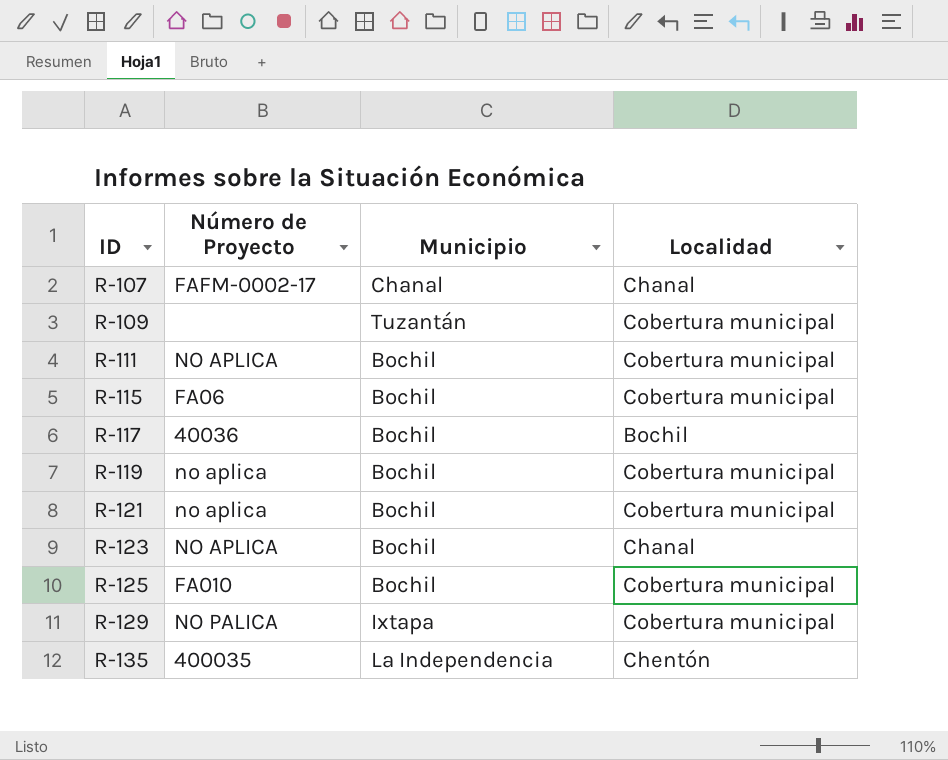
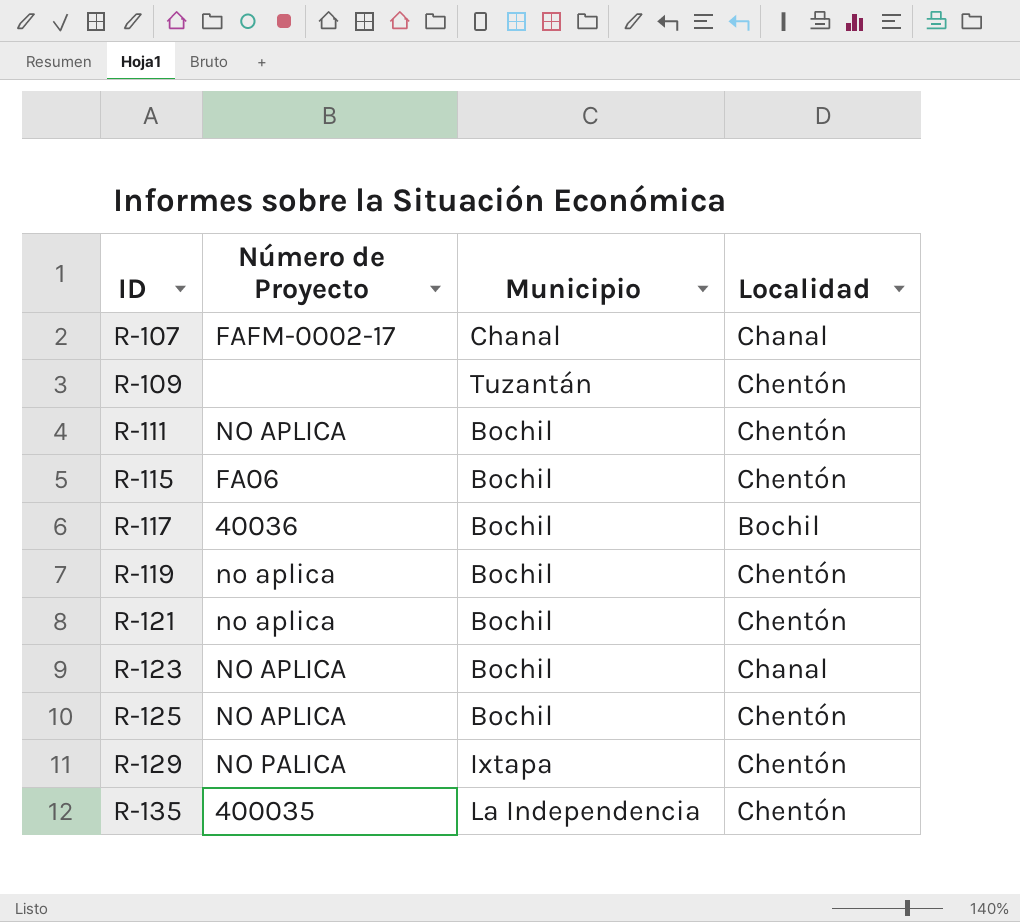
R-109 | Localidad: Cobertura municipal -> Chentón
R-111 | Localidad: Cobertura municipal -> Chentón
R-115 | Localidad: Cobertura municipal -> Chentón
R-119 | Localidad: Cobertura municipal -> Chentón
R-121 | Localidad: Cobertura municipal -> Chentón
R-125 | Número de Proyecto: FA010 -> NO APLICA
R-125 | Localidad: Cobertura municipal -> Chentón
R-129 | Localidad: Cobertura municipal -> Chentón

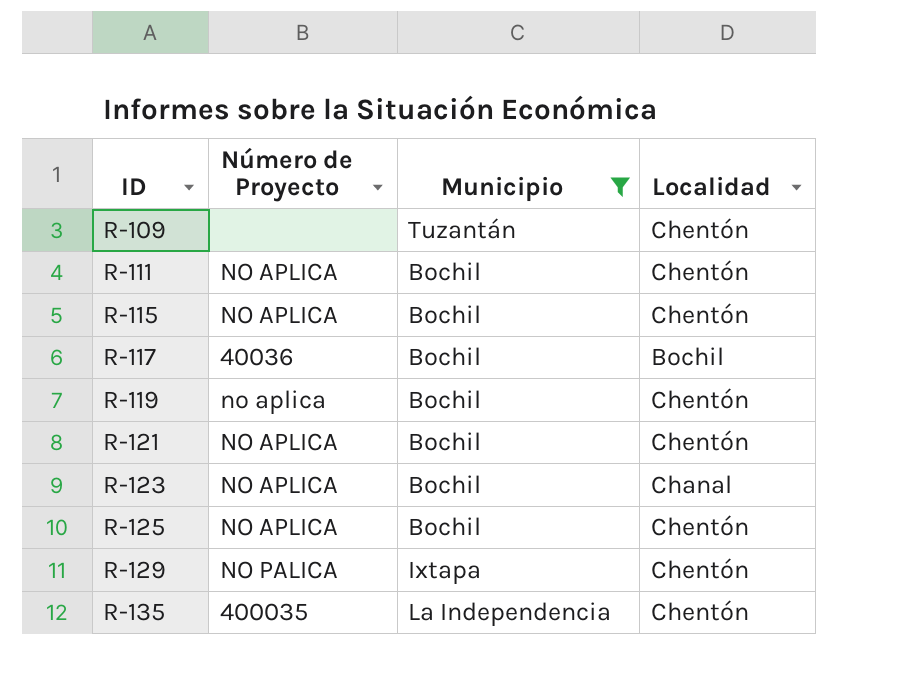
filter: none -> Municipio != Chanal
R-115 | Número de Proyecto: FA06 -> NO APLICA
R-121 | Número de Proyecto: no aplica -> NO APLICA

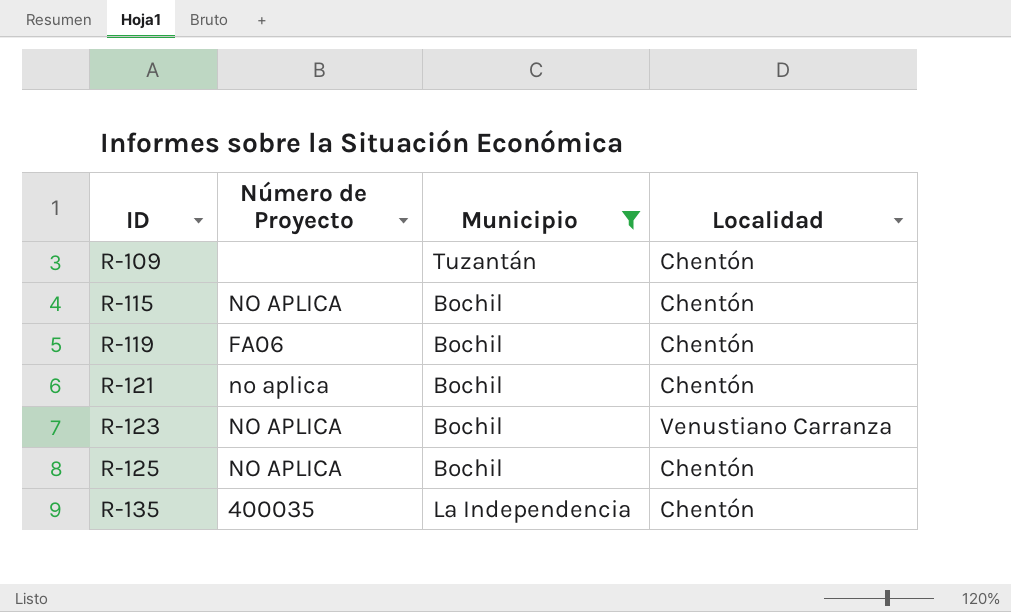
row R-111: NO APLICA | Bochil | Chentón -> none
row R-117: 40036 | Bochil | Bochil -> none
row R-129: NO PALICA | Ixtapa | Chentón -> none
R-119 | Número de Proyecto: no aplica -> FA06
R-121 | Número de Proyecto: NO APLICA -> no aplica
R-123 | Localidad: Chanal -> Venustiano Carranza

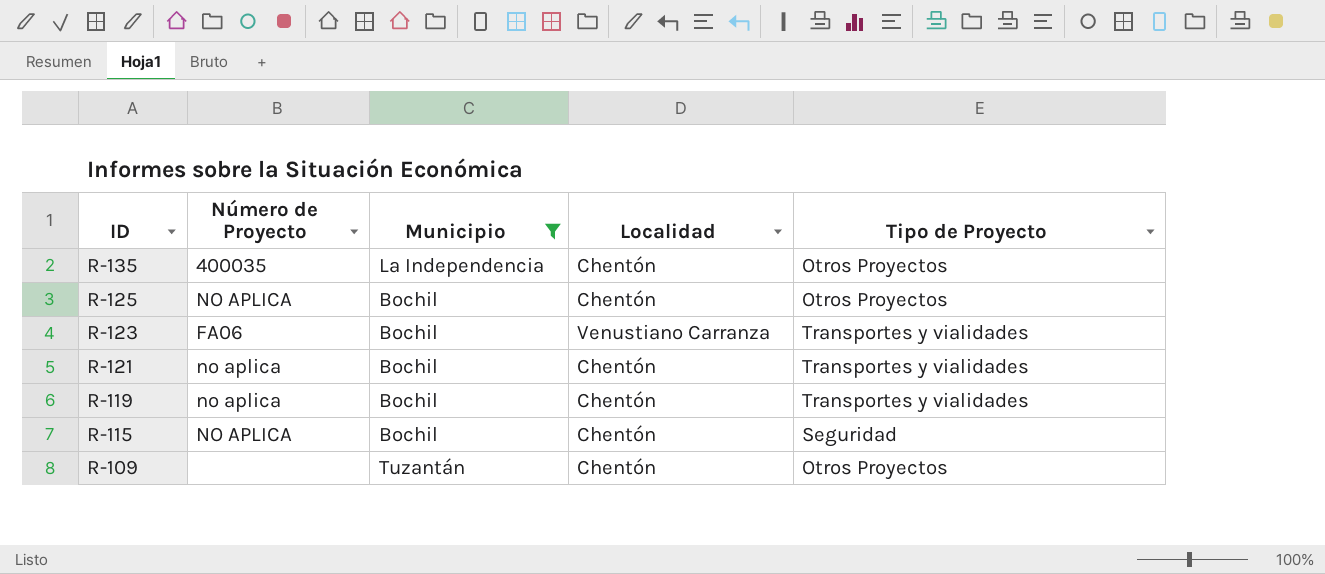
row order: ID ascending -> ID descending
column Tipo de Proyecto | position: none -> 5
R-123 | Número de Proyecto: NO APLICA -> FA06
R-119 | Número de Proyecto: FA06 -> no aplica

